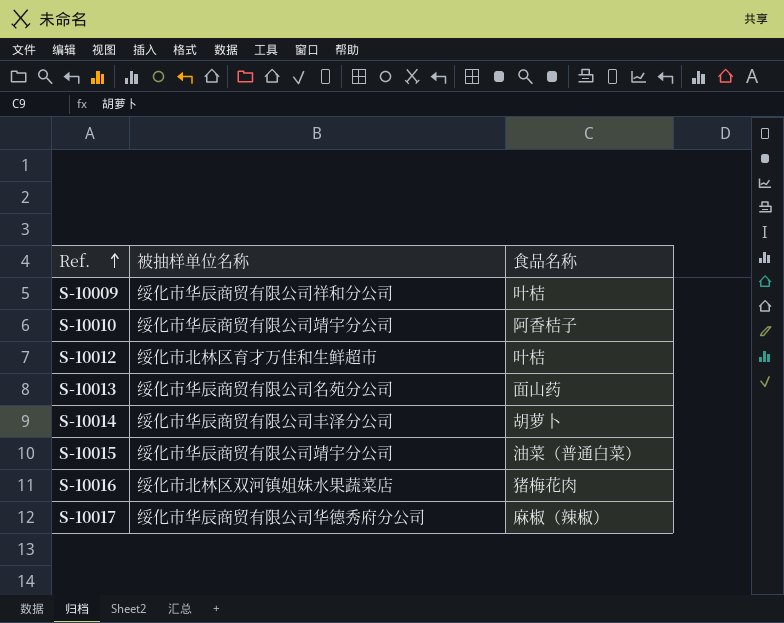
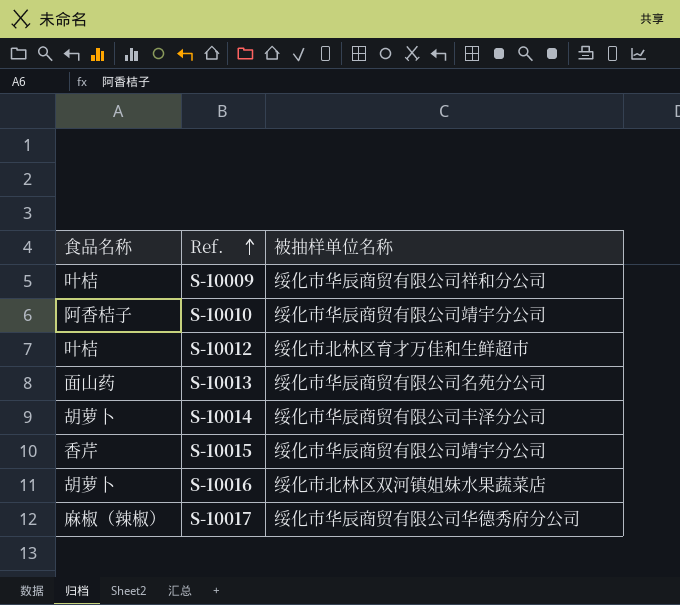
column 食品名称 | position: 3 -> 1
S-10015 | 食品名称: 油菜（普通白菜） -> 香芹
S-10016 | 食品名称: 猪梅花肉 -> 胡萝卜

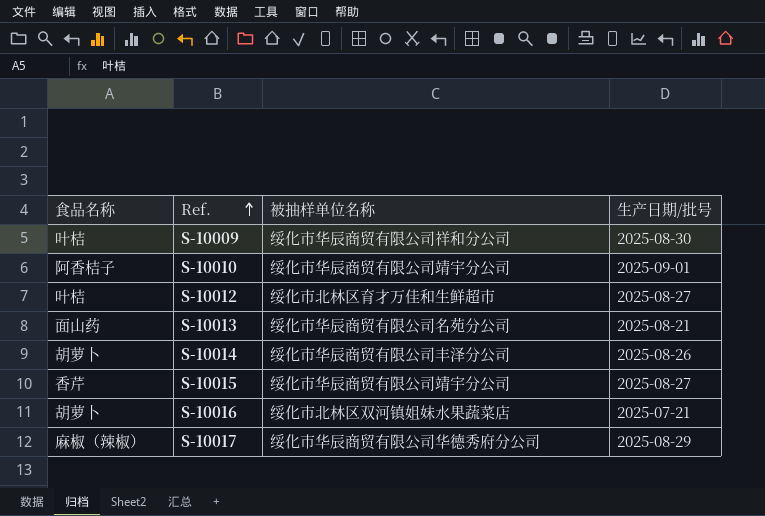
column 生产日期/批号 | position: none -> 4

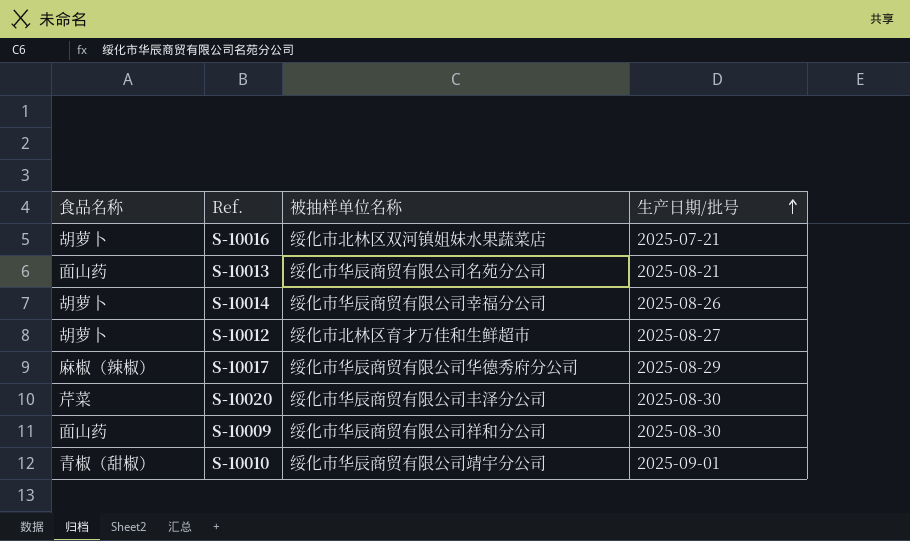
row order: Ref. ascending -> 生产日期/批号 ascending
row S-10015: 香芹 | 绥化市华辰商贸有限公司靖宇分公司 | 2025-08-27 -> none
S-10014 | 被抽样单位名称: 绥化市华辰商贸有限公司丰泽分公司 -> 绥化市华辰商贸有限公司幸福分公司
S-10012 | 食品名称: 叶桔 -> 胡萝卜
row S-10020: none -> 芹菜 | 绥化市华辰商贸有限公司丰泽分公司 | 2025-08-30
S-10009 | 食品名称: 叶桔 -> 面山药
S-10010 | 食品名称: 阿香桔子 -> 青椒（甜椒）

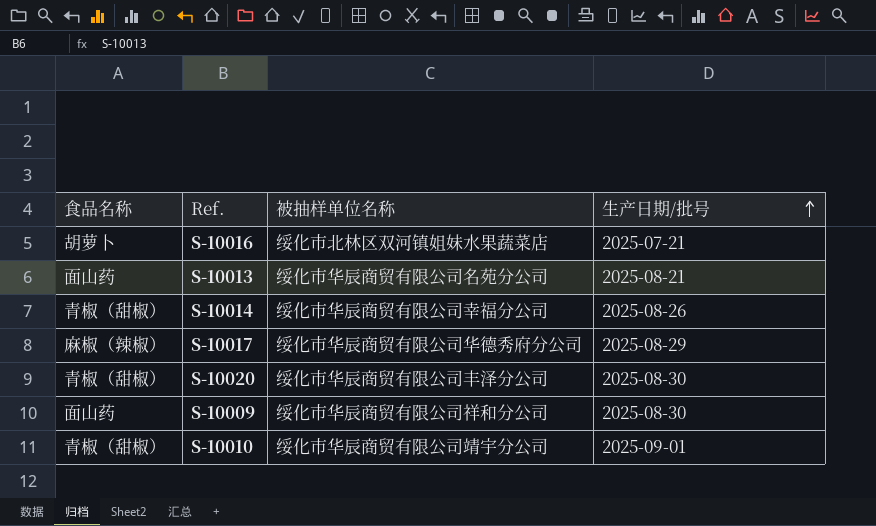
row S-10012: 胡萝卜 | 绥化市北林区育才万佳和生鲜超市 | 2025-08-27 -> none
S-10014 | 食品名称: 胡萝卜 -> 青椒（甜椒）
S-10020 | 食品名称: 芹菜 -> 青椒（甜椒）

